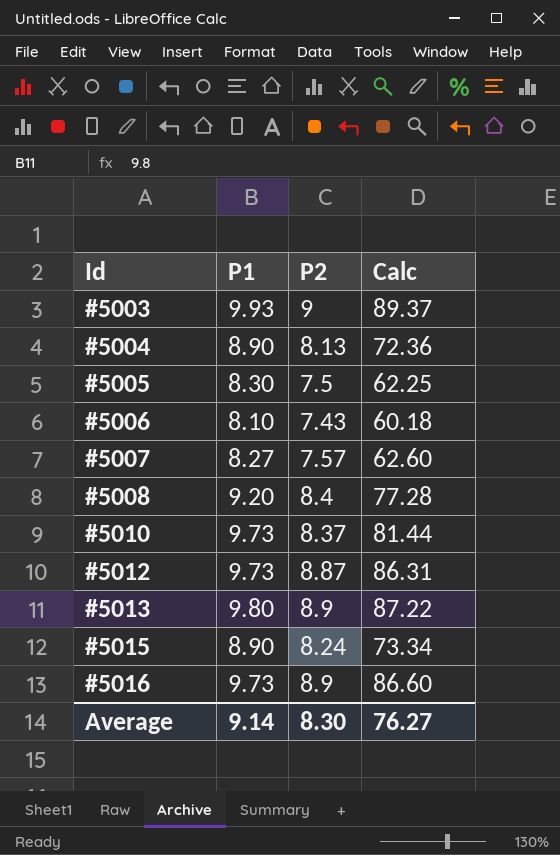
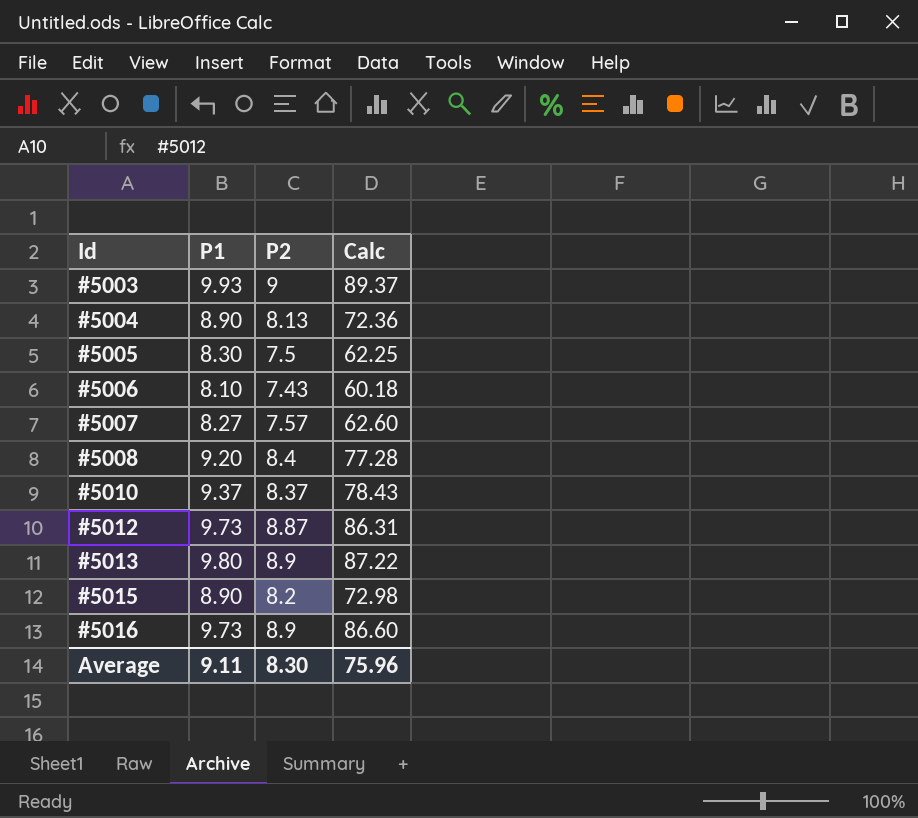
#5010 | P1: 9.73 -> 9.37
#5010 | Calc: 81.44 -> 78.43
#5015 | P2: 8.24 -> 8.2
#5015 | Calc: 73.34 -> 72.98
Average | P1: 9.14 -> 9.11
Average | Calc: 76.27 -> 75.96

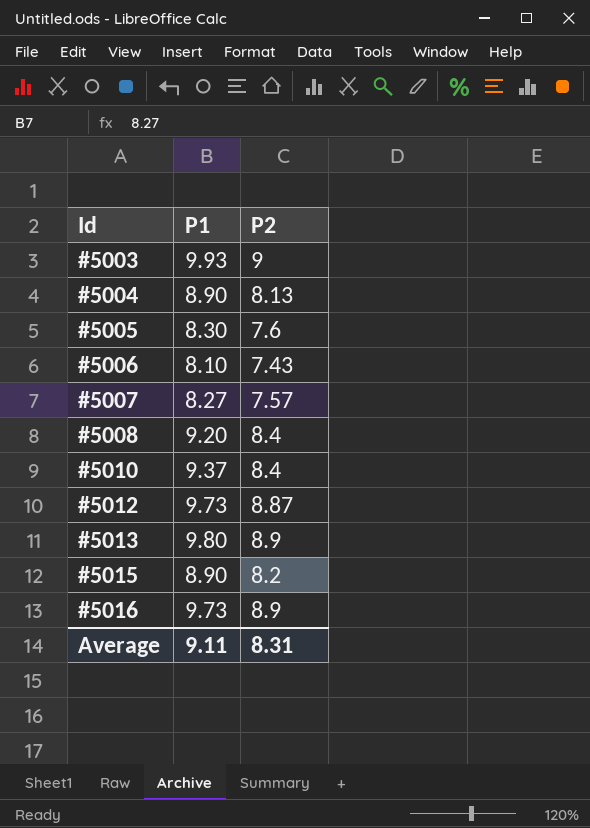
column Calc | formula: [P1] * [P2] -> none
#5005 | P2: 7.5 -> 7.6
#5010 | P2: 8.37 -> 8.4
Average | P2: 8.30 -> 8.31

